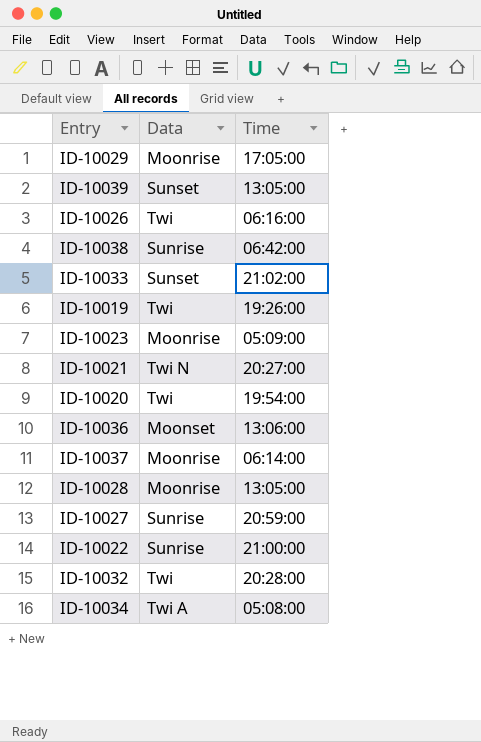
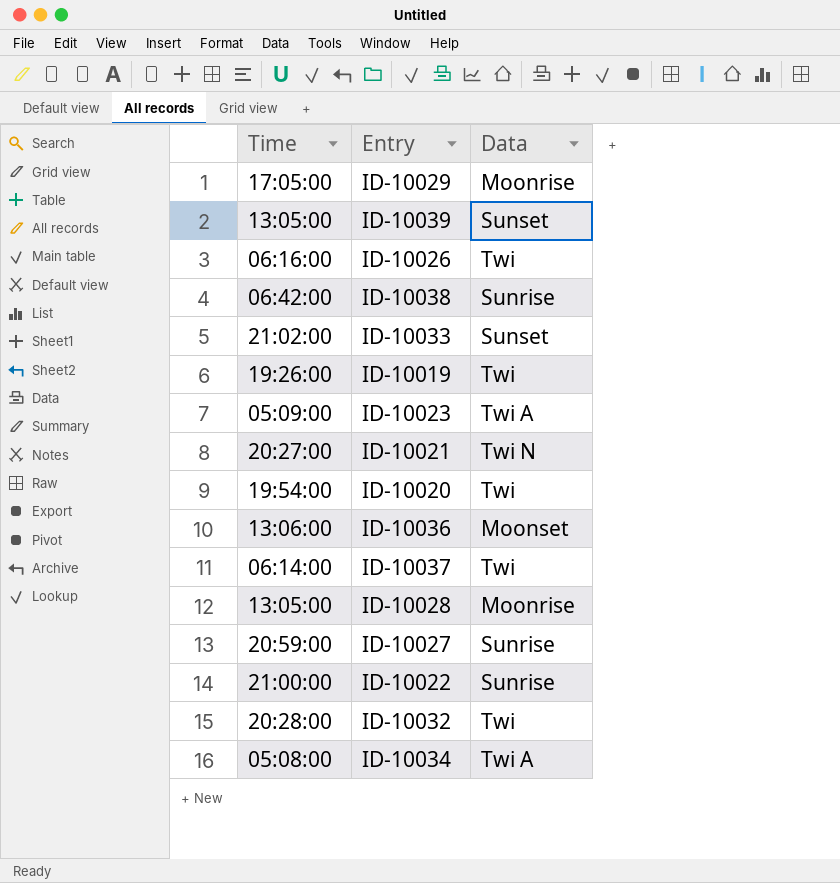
column Time | position: 3 -> 1
ID-10023 | Data: Moonrise -> Twi A
ID-10037 | Data: Moonrise -> Twi

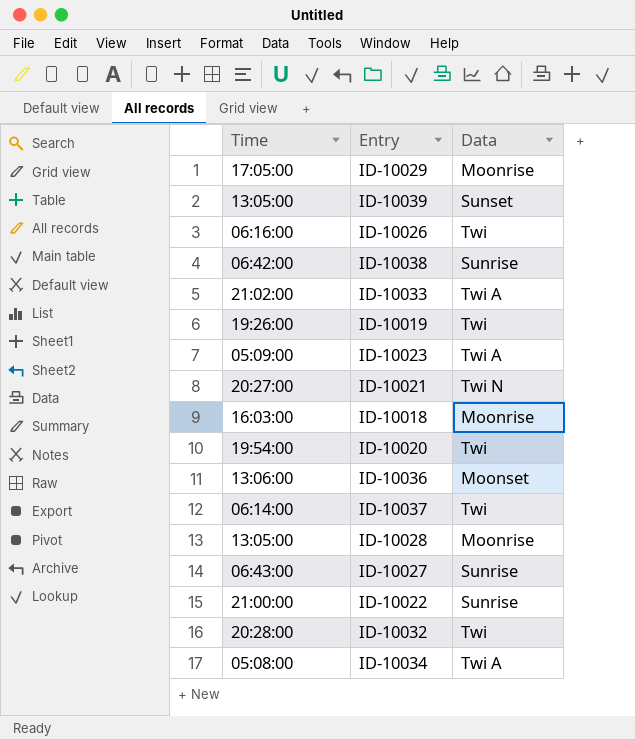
ID-10033 | Data: Sunset -> Twi A
row ID-10018: none -> 16:03:00 | Moonrise
ID-10027 | Time: 20:59:00 -> 06:43:00

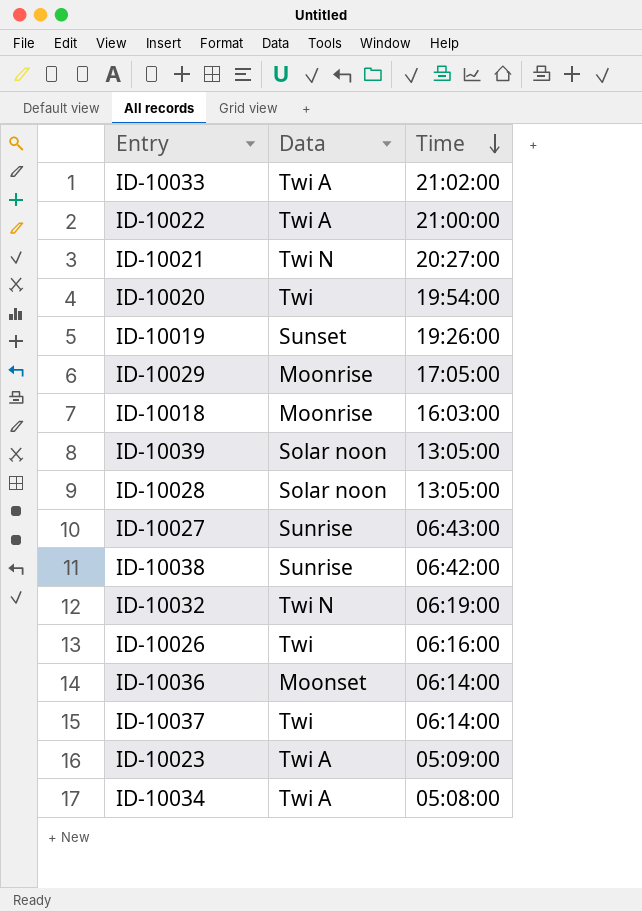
row order: none -> Time descending
column Time | position: 1 -> 3
ID-10022 | Data: Sunrise -> Twi A
ID-10019 | Data: Twi -> Sunset
ID-10039 | Data: Sunset -> Solar noon
ID-10028 | Data: Moonrise -> Solar noon
ID-10032 | Data: Twi -> Twi N
ID-10032 | Time: 20:28:00 -> 06:19:00
ID-10036 | Time: 13:06:00 -> 06:14:00

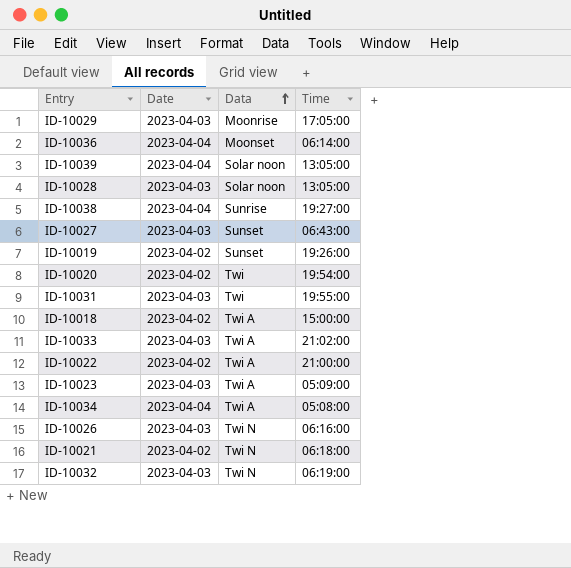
row order: Time descending -> Data ascending
column Date | position: none -> 2
row ID-10037: Twi | 06:14:00 -> none
ID-10038 | Time: 06:42:00 -> 19:27:00
ID-10027 | Data: Sunrise -> Sunset
row ID-10031: none -> 2023-04-03 | Twi | 19:55:00
ID-10018 | Data: Moonrise -> Twi A
ID-10018 | Time: 16:03:00 -> 15:00:00
ID-10026 | Data: Twi -> Twi N
ID-10021 | Time: 20:27:00 -> 06:18:00

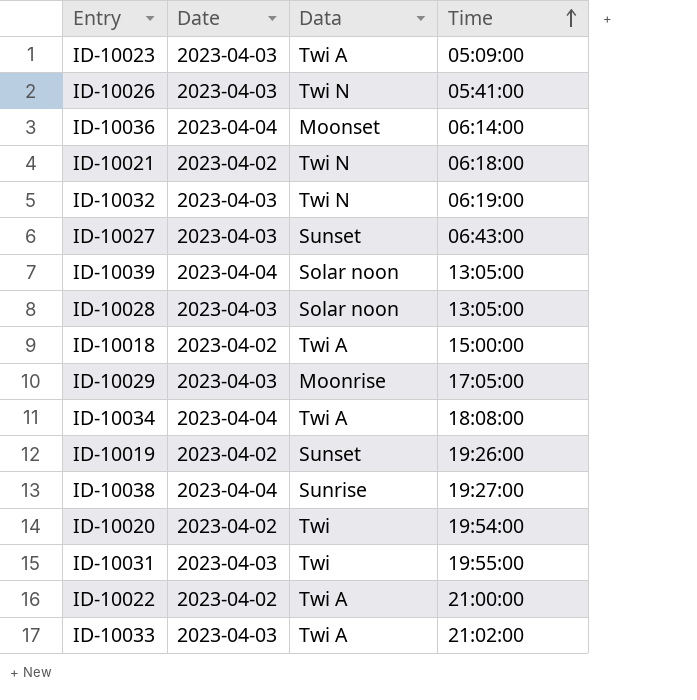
row order: Data ascending -> Time ascending
ID-10026 | Time: 06:16:00 -> 05:41:00
ID-10034 | Time: 05:08:00 -> 18:08:00

